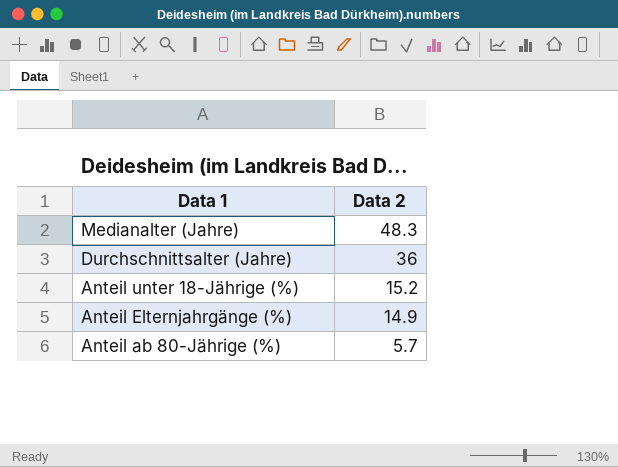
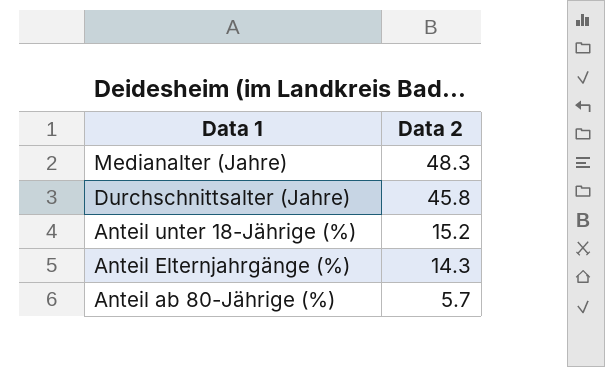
Durchschnittsalter (Jahre) | Data 2: 36 -> 45.8
Anteil Elternjahrgänge (%) | Data 2: 14.9 -> 14.3

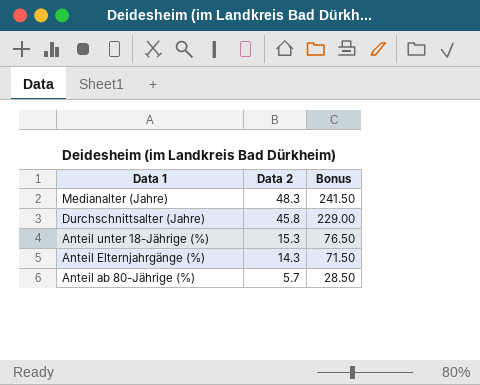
column Bonus | formula: none -> [Data 2] * 5
Anteil unter 18-Jährige (%) | Data 2: 15.2 -> 15.3

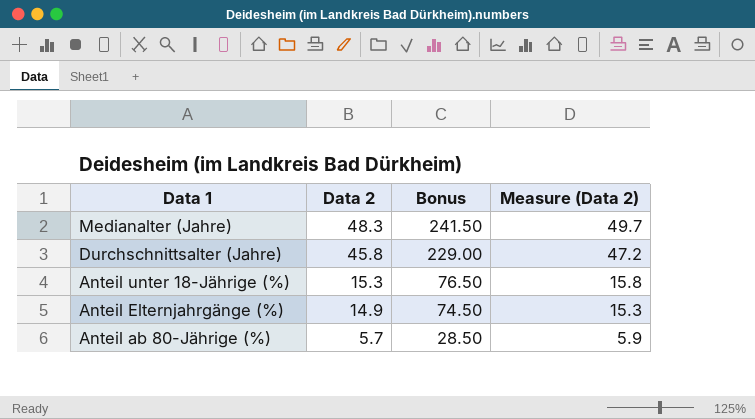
column Measure (Data 2) | formula: none -> [Data 2] * 1.03
Anteil Elternjahrgänge (%) | Data 2: 14.3 -> 14.9
Anteil Elternjahrgänge (%) | Bonus: 71.50 -> 74.50

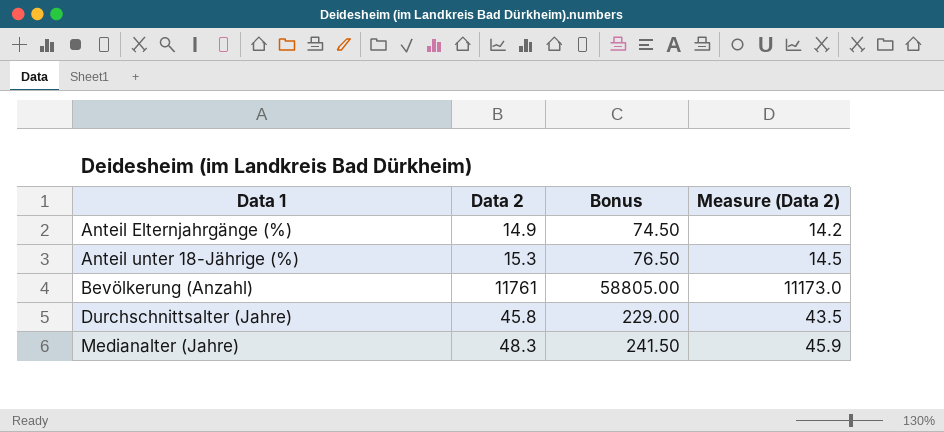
row order: Data 1 descending -> Data 1 ascending
column Measure (Data 2) | formula: [Data 2] * 1.03 -> [Data 2] * 0.95
row Anteil ab 80-Jährige (%): 5.7 | 28.50 | 5.9 -> none
row Bevölkerung (Anzahl): none -> 11761 | 58805.00 | 11173.0

